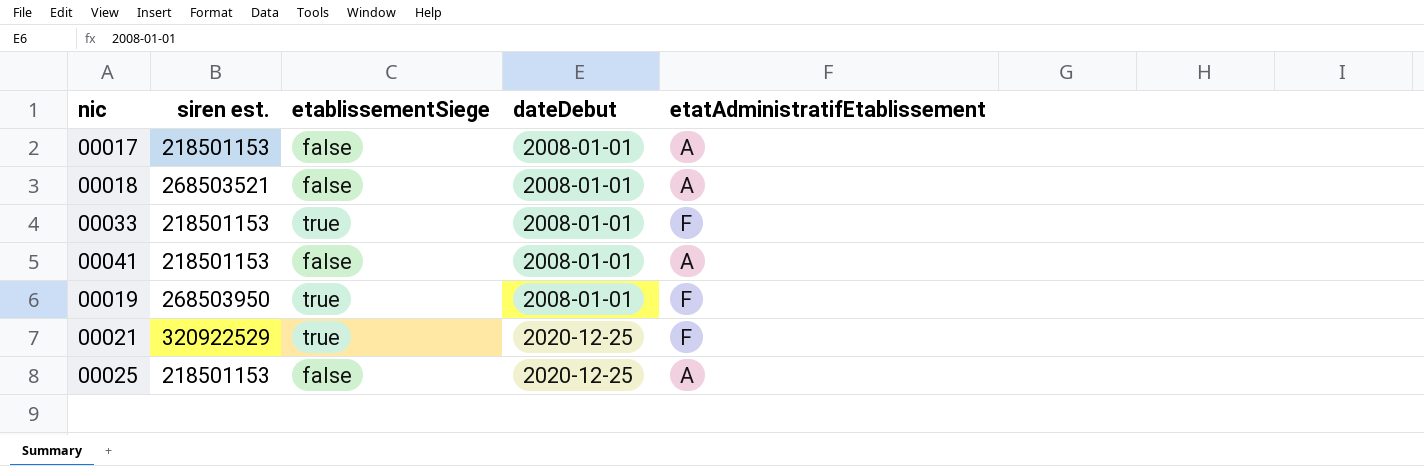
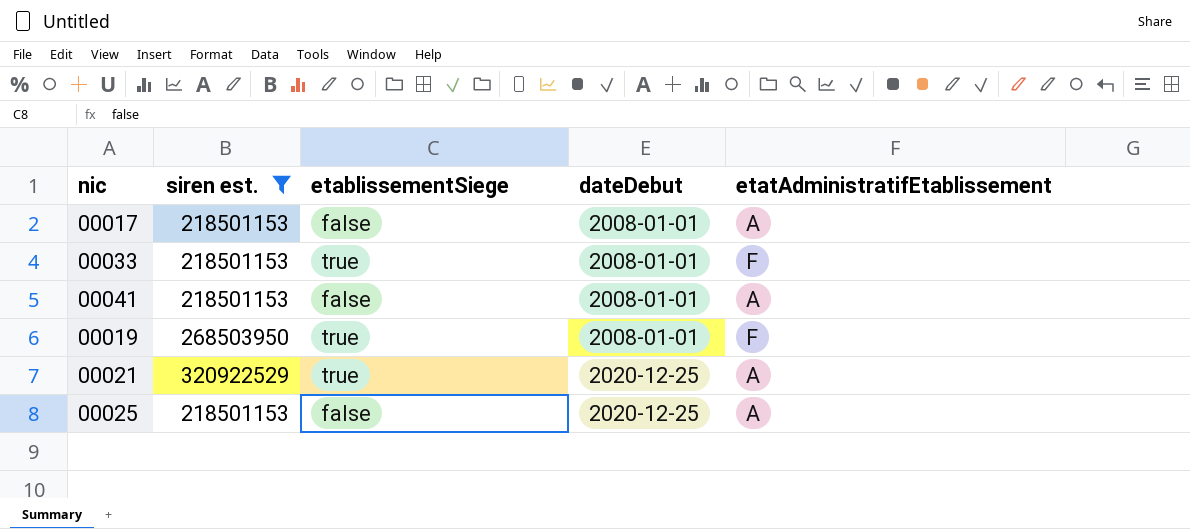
filter: none -> siren est. != 268503521
00021 | etatAdministratifEtablissement: F -> A

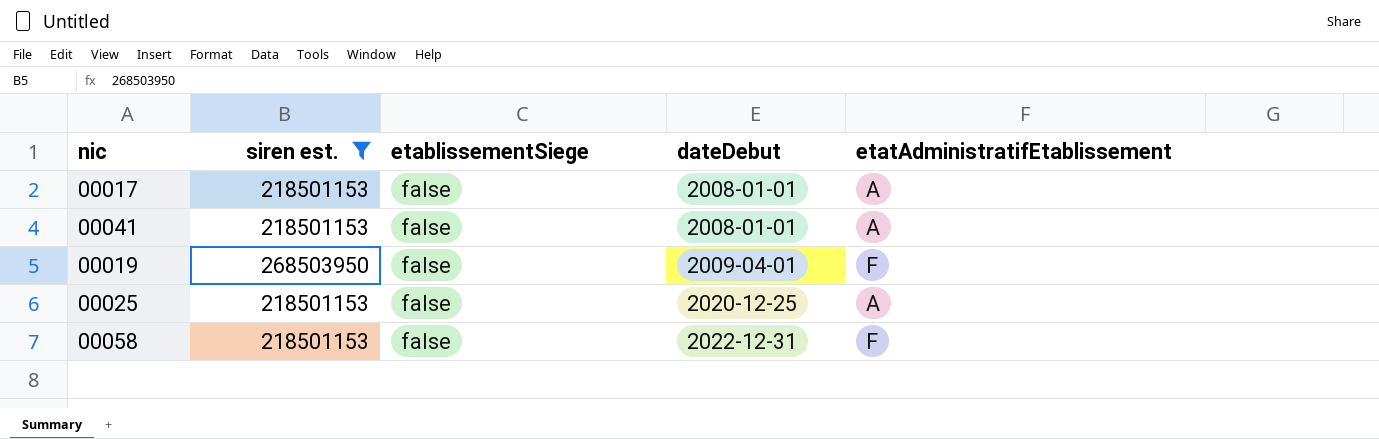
row 00033: 218501153 | true | 2008-01-01 | F -> none
row 00021: 320922529 | true | 2020-12-25 | A -> none
00019 | etablissementSiege: true -> false
00019 | dateDebut: 2008-01-01 -> 2009-04-01
row 00058: none -> 218501153 | false | 2022-12-31 | F

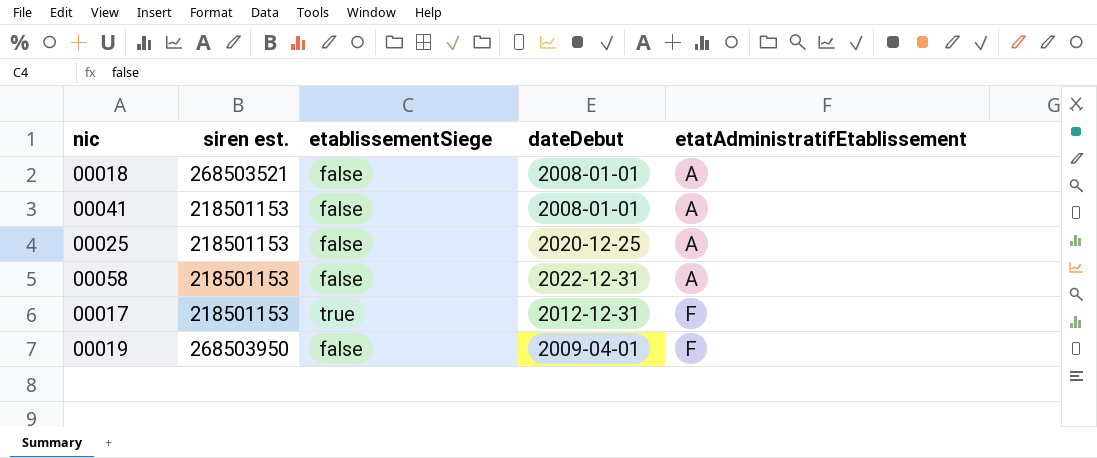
filter: siren est. != 268503521 -> none
row order: dateDebut ascending -> etatAdministratifEtablissement ascending
00058 | etatAdministratifEtablissement: F -> A
00017 | etablissementSiege: false -> true
00017 | dateDebut: 2008-01-01 -> 2012-12-31
00017 | etatAdministratifEtablissement: A -> F

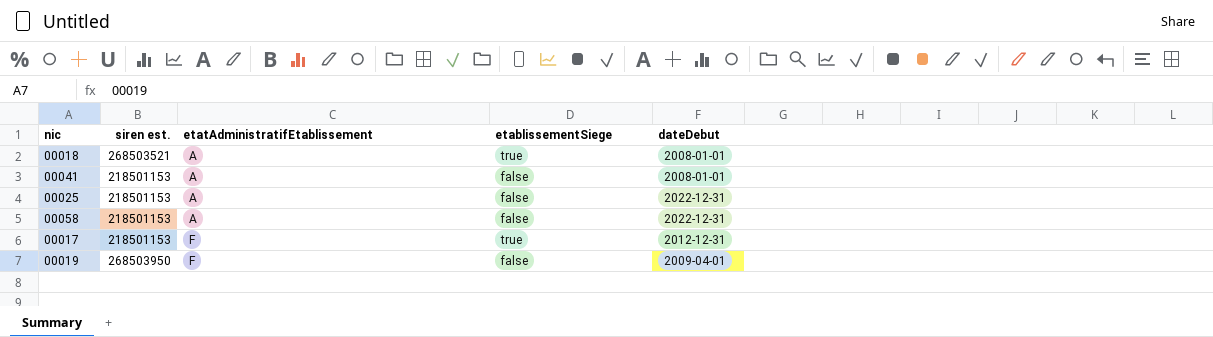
column etatAdministratifEtablissement | position: 5 -> 3
00018 | etablissementSiege: false -> true
00025 | dateDebut: 2020-12-25 -> 2022-12-31

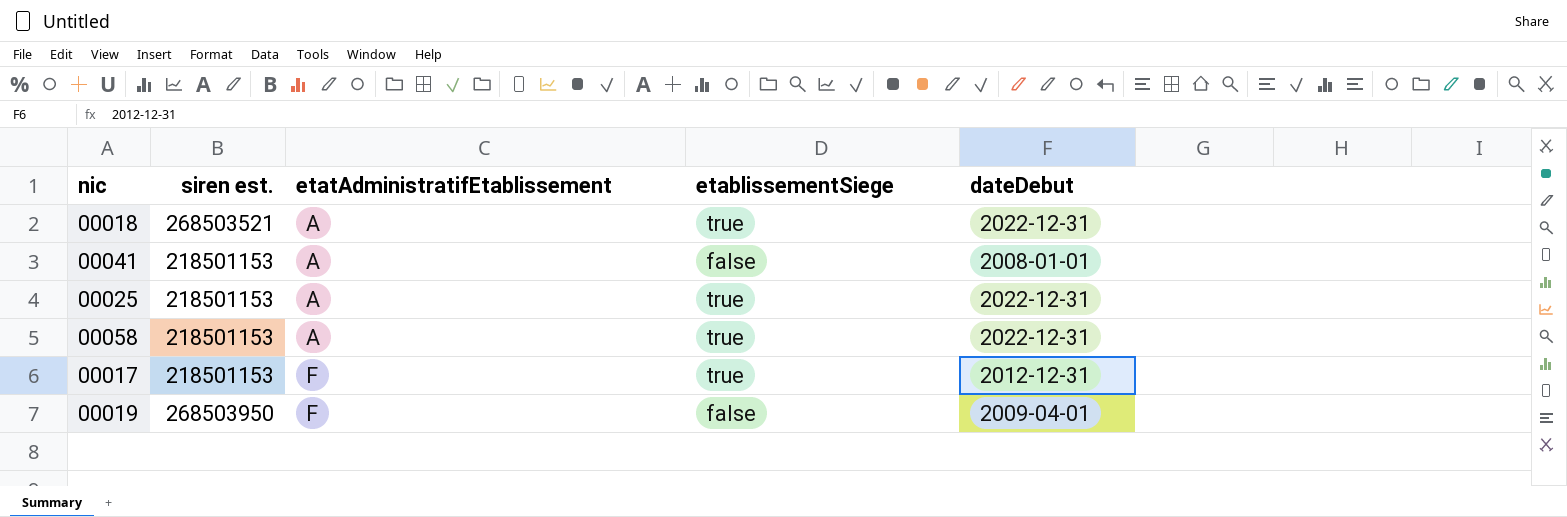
00018 | dateDebut: 2008-01-01 -> 2022-12-31
00025 | etablissementSiege: false -> true
00058 | etablissementSiege: false -> true

